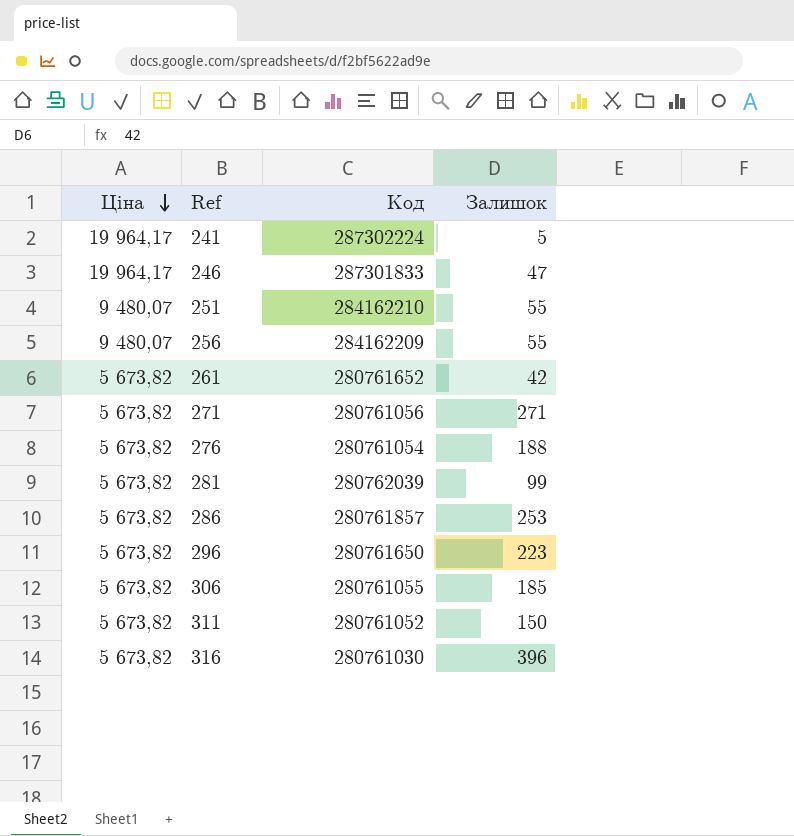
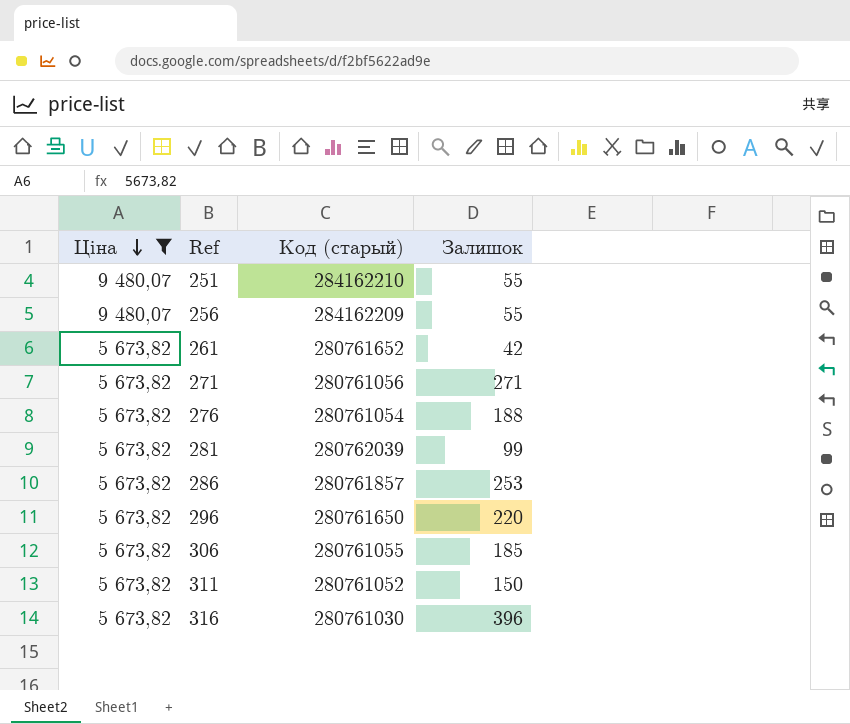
filter: none -> Ціна != 19 964,17
column name: Код -> Код (старый)
296 | Залишок: 223 -> 220

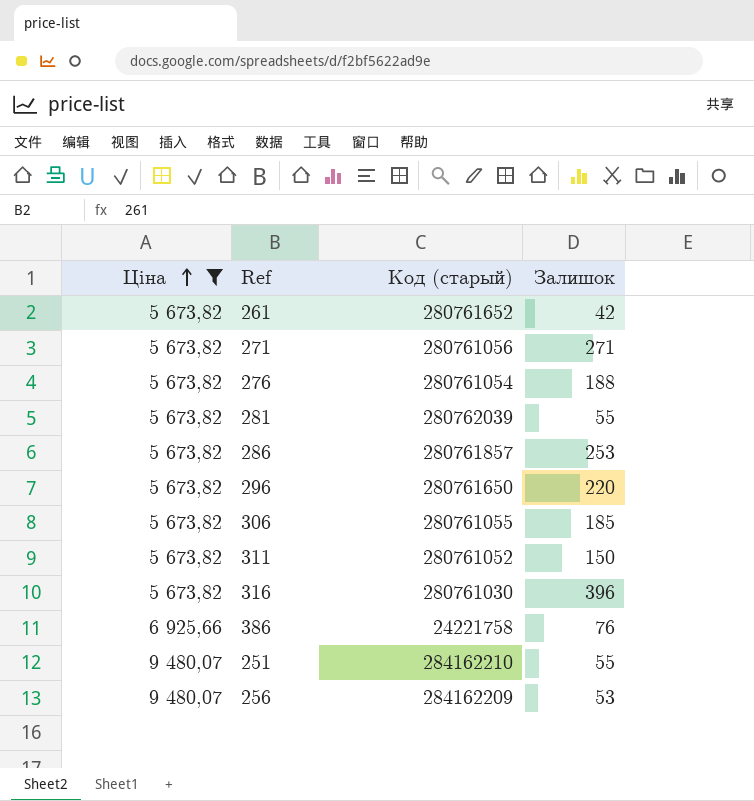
row order: Ціна descending -> Ціна ascending
281 | Залишок: 99 -> 55
row 386: none -> 6 925,66 | 24221758 | 76
256 | Залишок: 55 -> 53

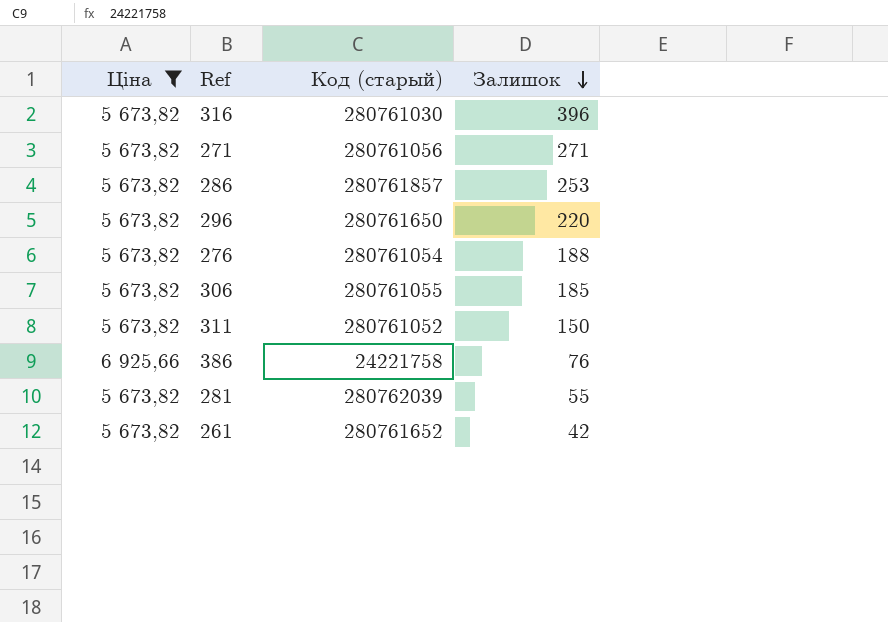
row order: Ціна ascending -> Залишок descending
row 251: 9 480,07 | 284162210 | 55 -> none
row 256: 9 480,07 | 284162209 | 53 -> none

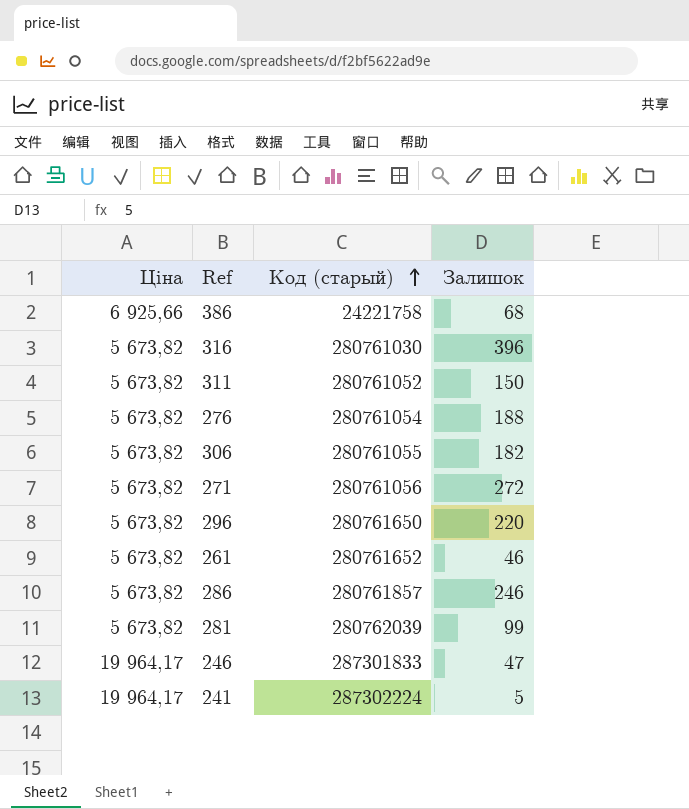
filter: Ціна != 19 964,17 -> none
row order: Залишок descending -> Код (старый) ascending
386 | Залишок: 76 -> 68
306 | Залишок: 185 -> 182
271 | Залишок: 271 -> 272
261 | Залишок: 42 -> 46
286 | Залишок: 253 -> 246
281 | Залишок: 55 -> 99

